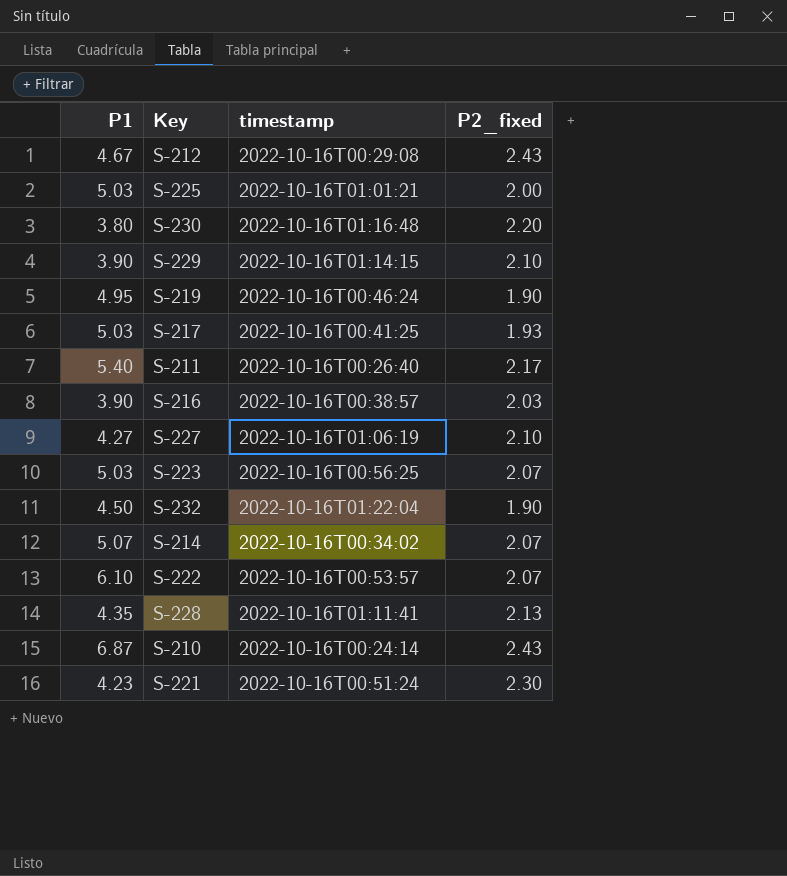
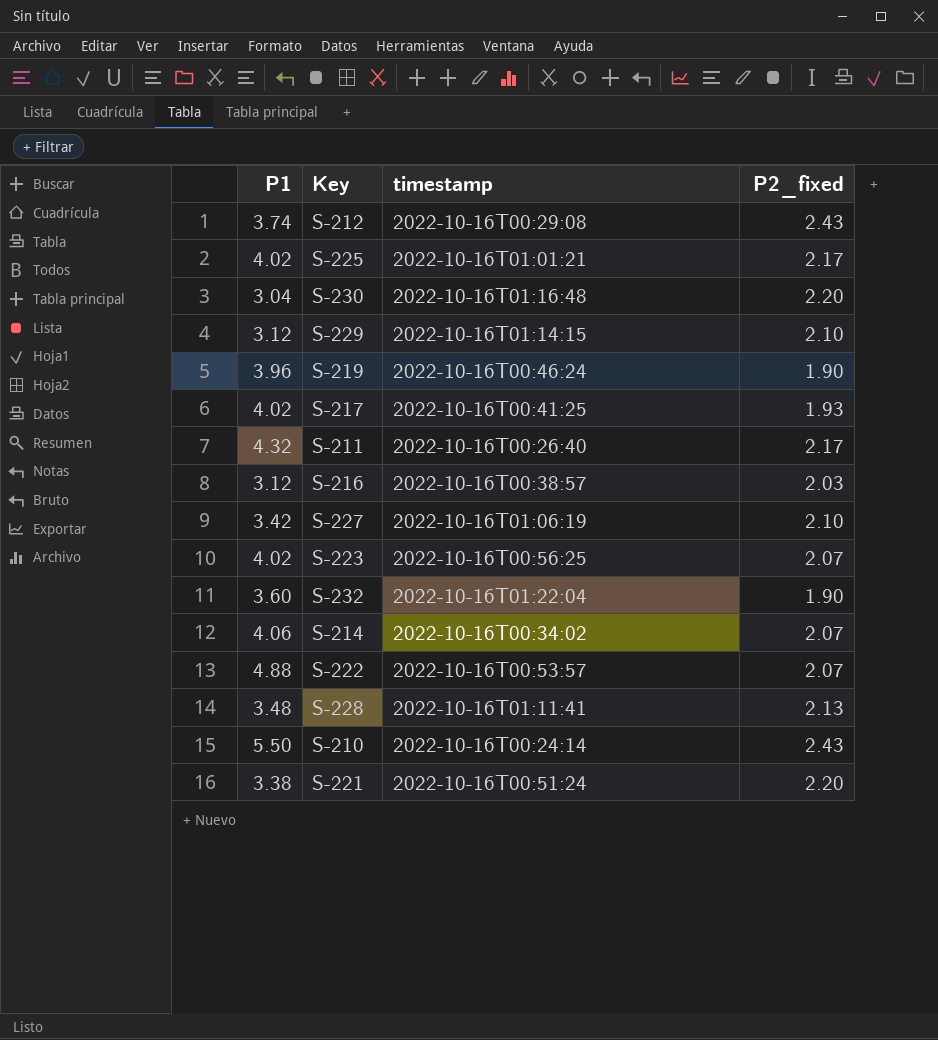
S-212 | P1: 4.67 -> 3.74
S-225 | P1: 5.03 -> 4.02
S-225 | P2_fixed: 2.00 -> 2.17
S-230 | P1: 3.80 -> 3.04
S-229 | P1: 3.90 -> 3.12
S-219 | P1: 4.95 -> 3.96
S-217 | P1: 5.03 -> 4.02
S-211 | P1: 5.40 -> 4.32
S-216 | P1: 3.90 -> 3.12
S-227 | P1: 4.27 -> 3.42
S-223 | P1: 5.03 -> 4.02
S-232 | P1: 4.50 -> 3.60
S-214 | P1: 5.07 -> 4.06
S-222 | P1: 6.10 -> 4.88
S-228 | P1: 4.35 -> 3.48
S-210 | P1: 6.87 -> 5.50
S-221 | P1: 4.23 -> 3.38
S-221 | P2_fixed: 2.30 -> 2.20

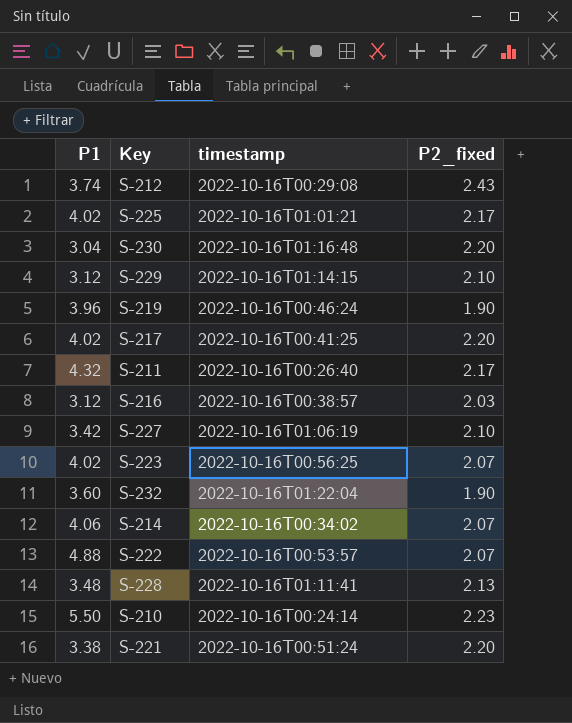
S-217 | P2_fixed: 1.93 -> 2.20
S-210 | P2_fixed: 2.43 -> 2.23

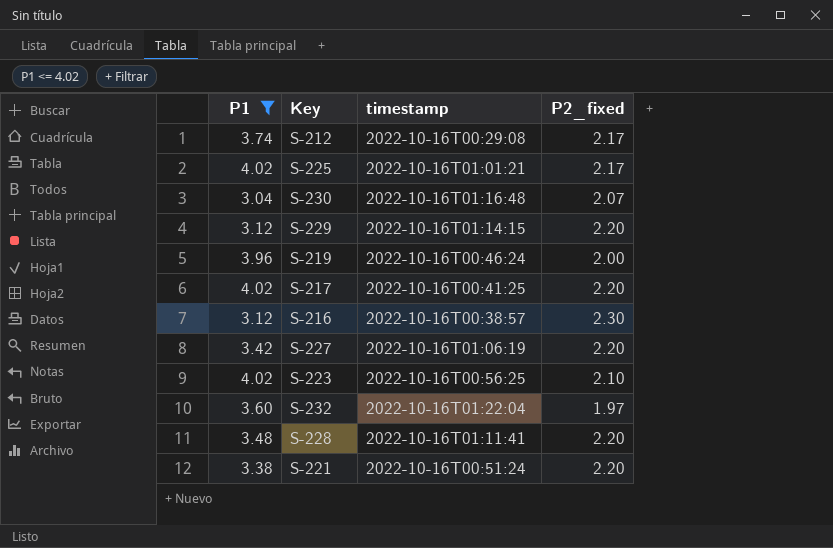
filter: none -> P1 <= 4.02
S-212 | P2_fixed: 2.43 -> 2.17
S-230 | P2_fixed: 2.20 -> 2.07
S-229 | P2_fixed: 2.10 -> 2.20
S-219 | P2_fixed: 1.90 -> 2.00
S-216 | P2_fixed: 2.03 -> 2.30
S-227 | P2_fixed: 2.10 -> 2.20
S-223 | P2_fixed: 2.07 -> 2.10
S-232 | P2_fixed: 1.90 -> 1.97
S-228 | P2_fixed: 2.13 -> 2.20

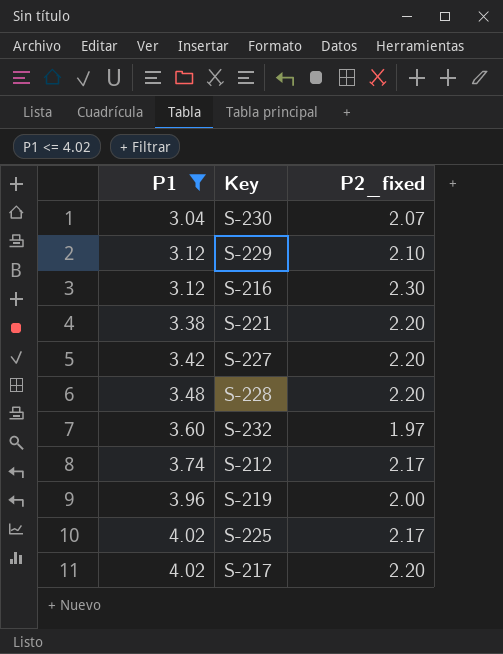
row order: none -> P1 ascending
column timestamp | position: 3 -> none
row S-223: 4.02 | 2022-10-16T00:56:25 | 2.10 -> none
S-229 | P2_fixed: 2.20 -> 2.10

